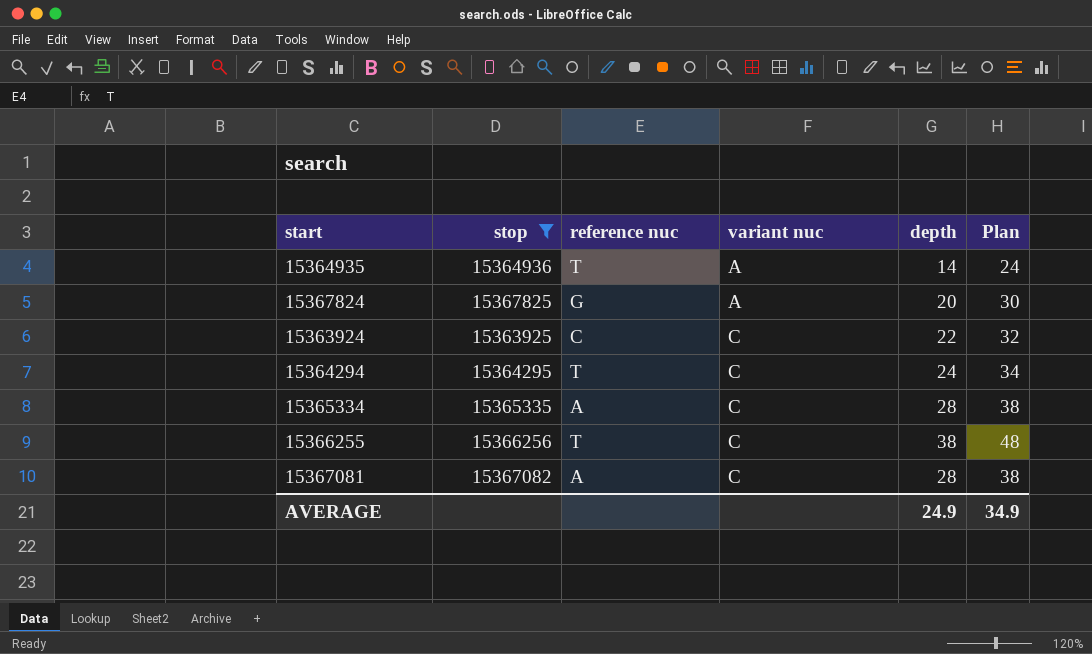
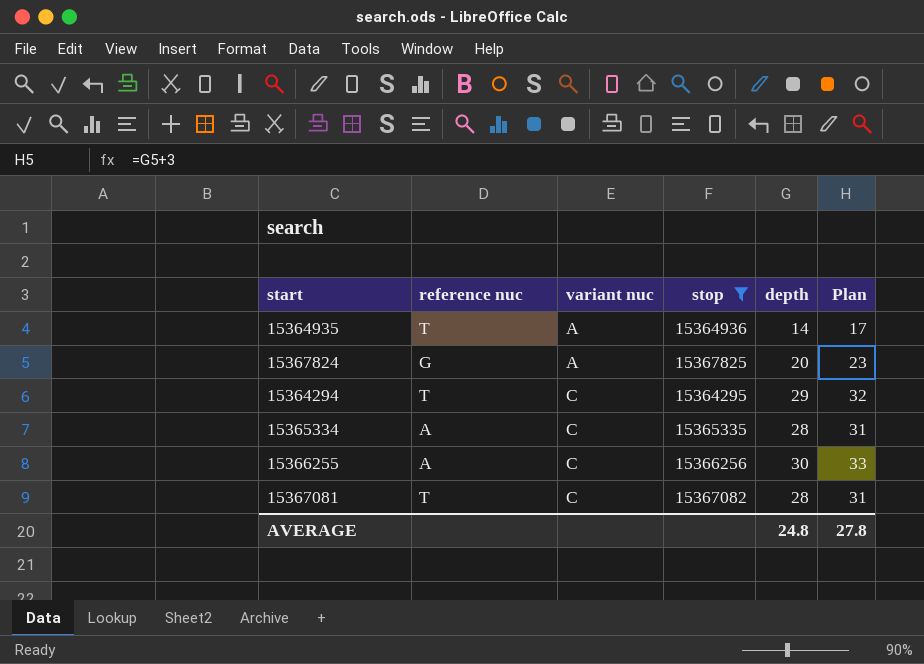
column stop | position: 2 -> 4
column Plan | formula: [depth] + 10 -> [depth] + 3
row 15363924: 15363925 | C | C | 22 | 32 -> none
15364294 | depth: 24 -> 29
15366255 | reference nuc: T -> A
15366255 | depth: 38 -> 30
15367081 | reference nuc: A -> T
AVERAGE | depth: 24.9 -> 24.8
AVERAGE | Plan: 34.9 -> 27.8

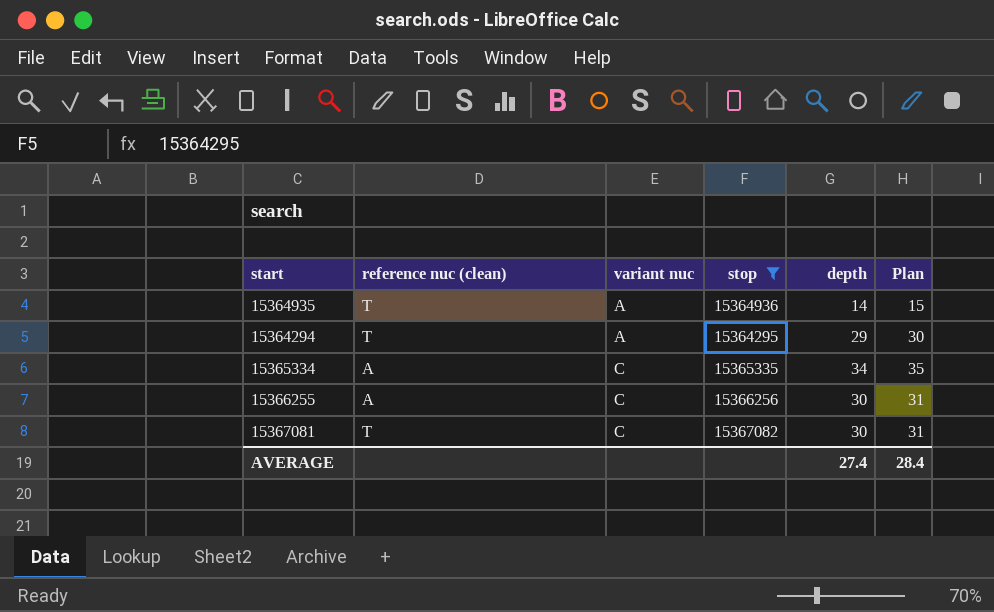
column name: reference nuc -> reference nuc (clean)
column Plan | formula: [depth] + 3 -> [depth] + 1
row 15367824: G | A | 15367825 | 20 | 23 -> none
15364294 | variant nuc: C -> A
15365334 | depth: 28 -> 34
15367081 | depth: 28 -> 30
AVERAGE | depth: 24.8 -> 27.4
AVERAGE | Plan: 27.8 -> 28.4

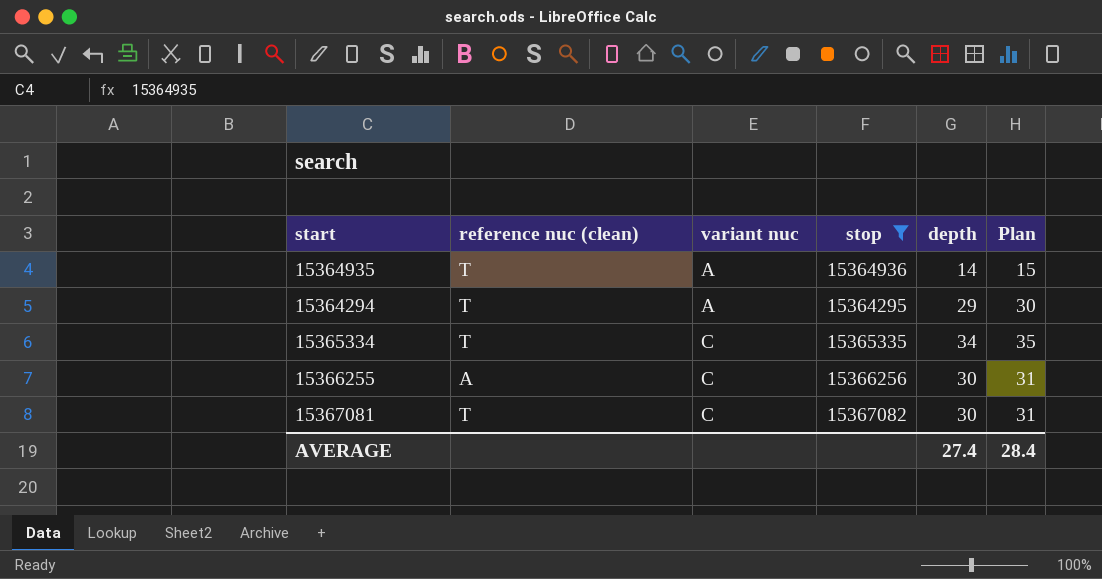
15365334 | reference nuc (clean): A -> T

